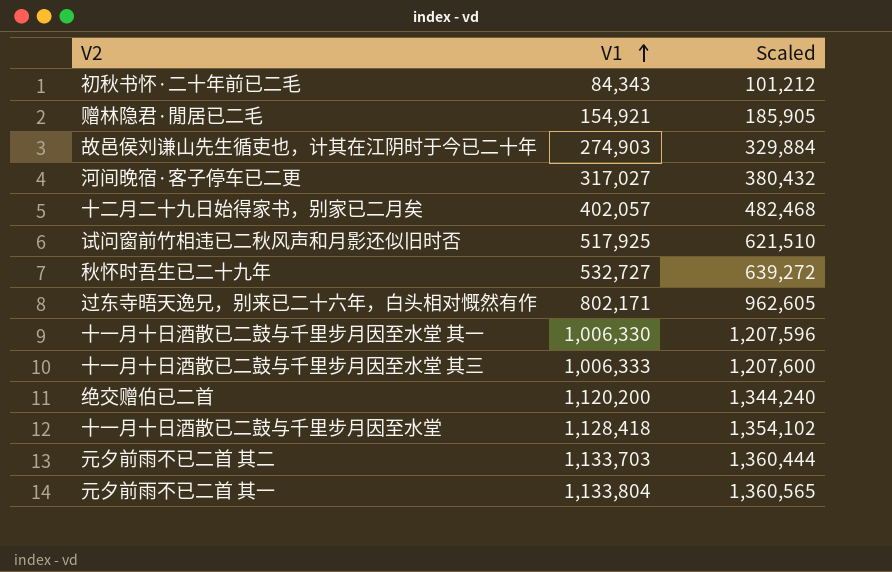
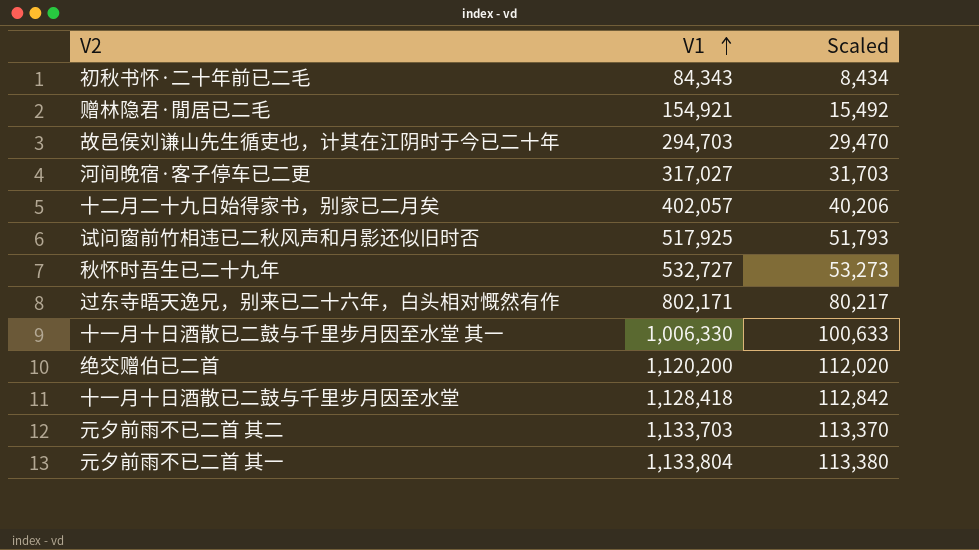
column Scaled | formula: [V1] * 1.2 -> [V1] * 0.1
row 十一月十日酒散已二鼓与千里步月因至水堂 其三: 1,006,333 | 1,207,600 -> none
故邑侯刘谦山先生循吏也，计其在江阴时于今已二十年 | V1: 274,903 -> 294,703

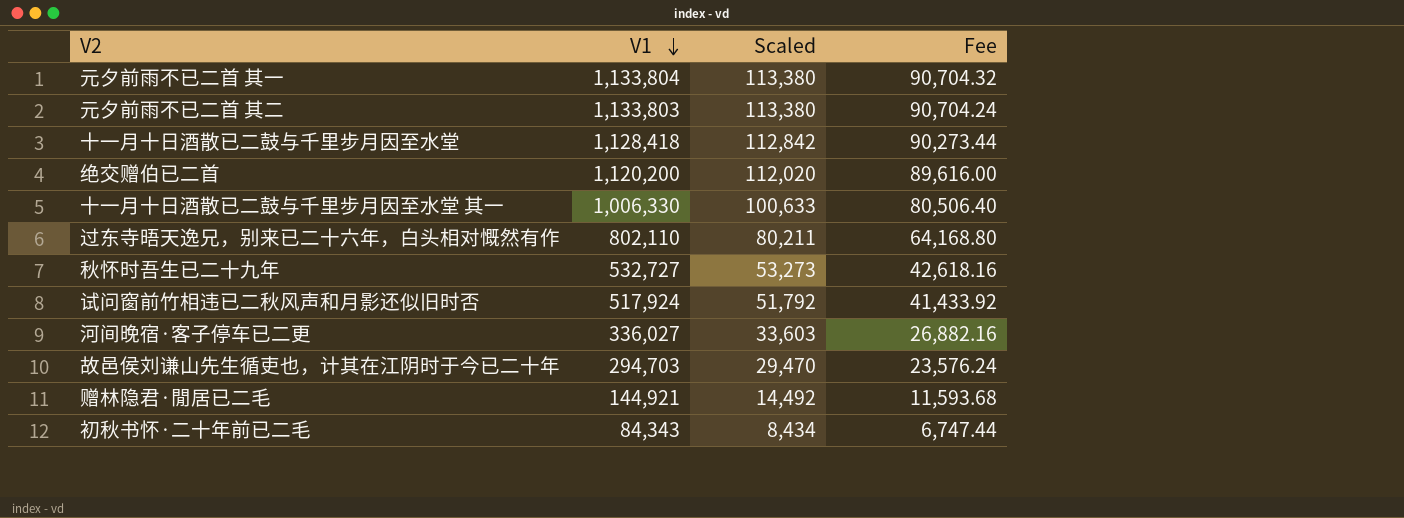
row order: V1 ascending -> V1 descending
column Fee | formula: none -> [V1] * 0.08
row 十二月二十九日始得家书，别家已二月矣: 402,057 | 40,206 -> none
元夕前雨不已二首 其二 | V1: 1,133,703 -> 1,133,803
元夕前雨不已二首 其二 | Scaled: 113,370 -> 113,380
过东寺晤天逸兄，别来已二十六年，白头相对慨然有作 | V1: 802,171 -> 802,110
过东寺晤天逸兄，别来已二十六年，白头相对慨然有作 | Scaled: 80,217 -> 80,211
试问窗前竹相违已二秋风声和月影还似旧时否 | V1: 517,925 -> 517,924
试问窗前竹相违已二秋风声和月影还似旧时否 | Scaled: 51,793 -> 51,792
河间晚宿·客子停车已二更 | V1: 317,027 -> 336,027
河间晚宿·客子停车已二更 | Scaled: 31,703 -> 33,603
赠林隐君·閒居已二毛 | V1: 154,921 -> 144,921
赠林隐君·閒居已二毛 | Scaled: 15,492 -> 14,492

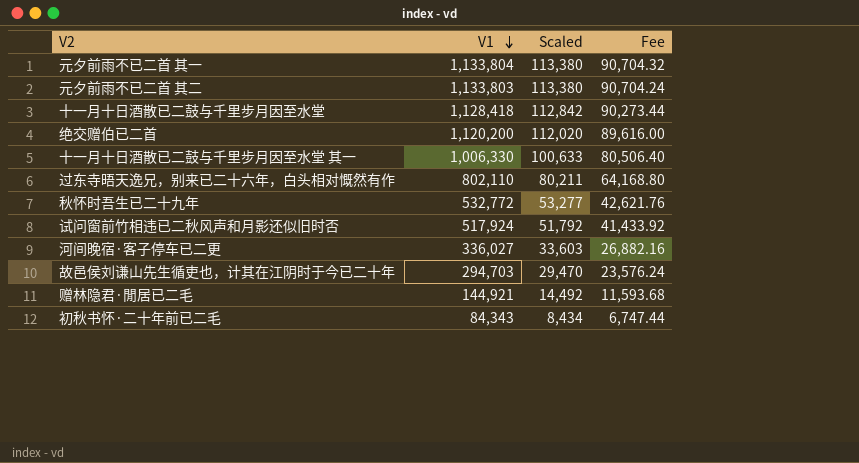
秋怀时吾生已二十九年 | V1: 532,727 -> 532,772
秋怀时吾生已二十九年 | Scaled: 53,273 -> 53,277
秋怀时吾生已二十九年 | Fee: 42,618.16 -> 42,621.76

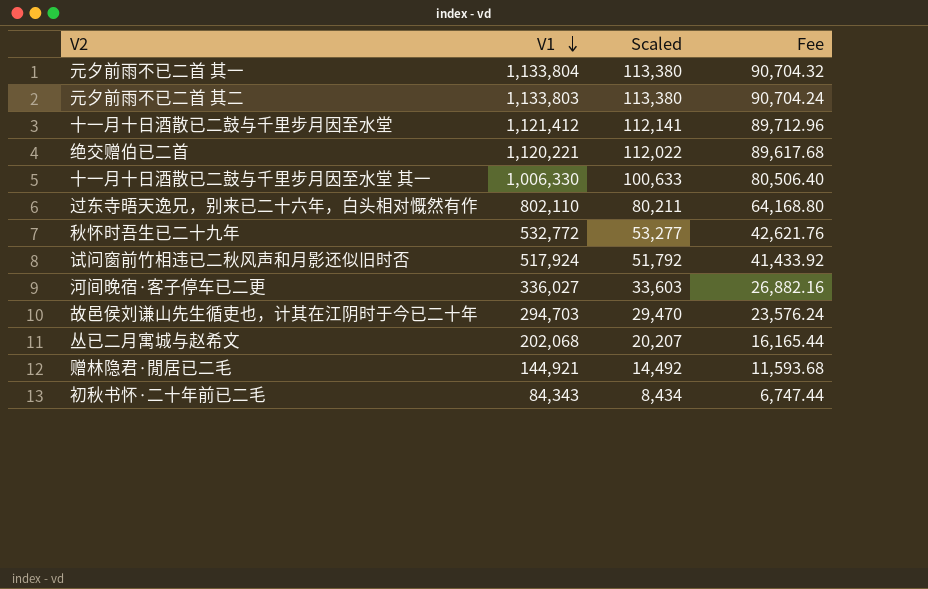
十一月十日酒散已二鼓与千里步月因至水堂 | V1: 1,128,418 -> 1,121,412
十一月十日酒散已二鼓与千里步月因至水堂 | Scaled: 112,842 -> 112,141
十一月十日酒散已二鼓与千里步月因至水堂 | Fee: 90,273.44 -> 89,712.96
绝交赠伯已二首 | V1: 1,120,200 -> 1,120,221
绝交赠伯已二首 | Scaled: 112,020 -> 112,022
绝交赠伯已二首 | Fee: 89,616.00 -> 89,617.68
row 丛已二月寓城与赵希文: none -> 202,068 | 20,207 | 16,165.44

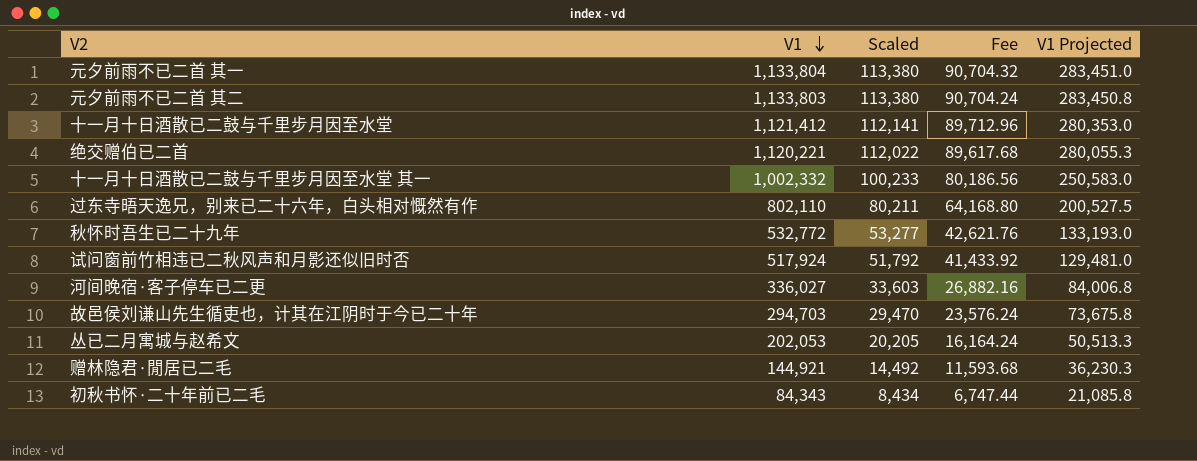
column V1 Projected | formula: none -> [V1] * 0.25
十一月十日酒散已二鼓与千里步月因至水堂 其一 | V1: 1,006,330 -> 1,002,332
十一月十日酒散已二鼓与千里步月因至水堂 其一 | Scaled: 100,633 -> 100,233
十一月十日酒散已二鼓与千里步月因至水堂 其一 | Fee: 80,506.40 -> 80,186.56
丛已二月寓城与赵希文 | V1: 202,068 -> 202,053
丛已二月寓城与赵希文 | Scaled: 20,207 -> 20,205
丛已二月寓城与赵希文 | Fee: 16,165.44 -> 16,164.24

